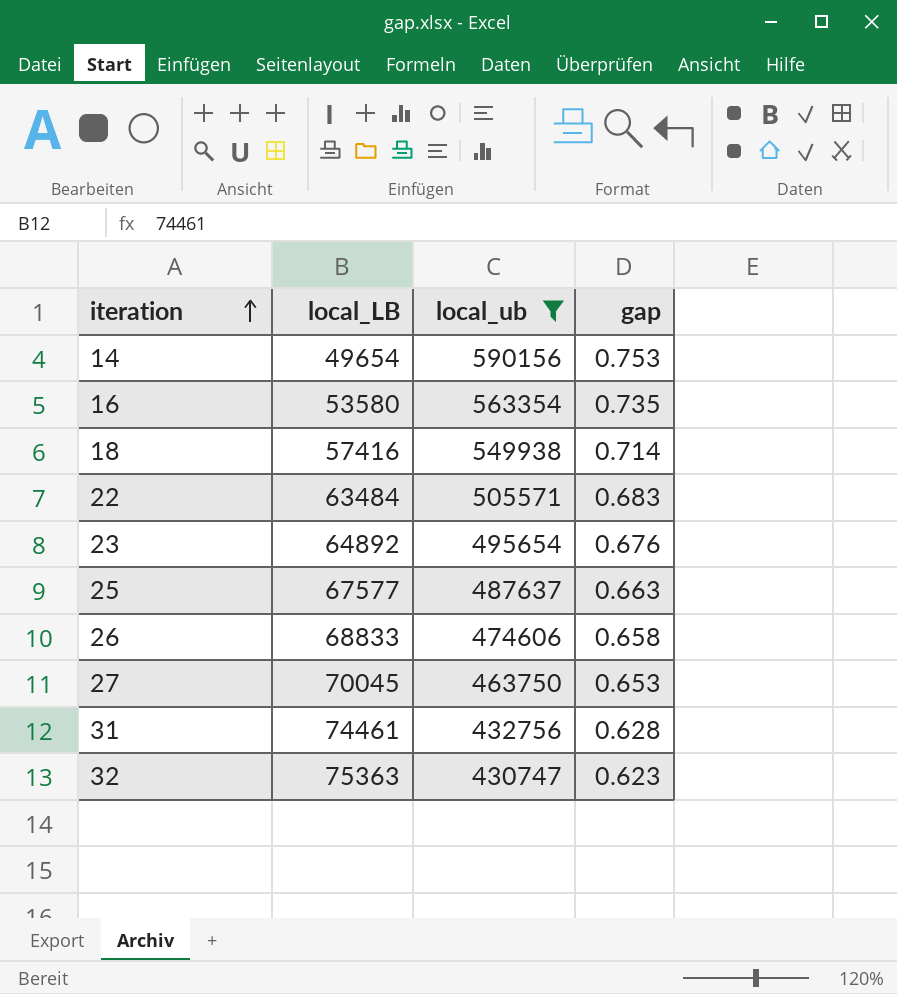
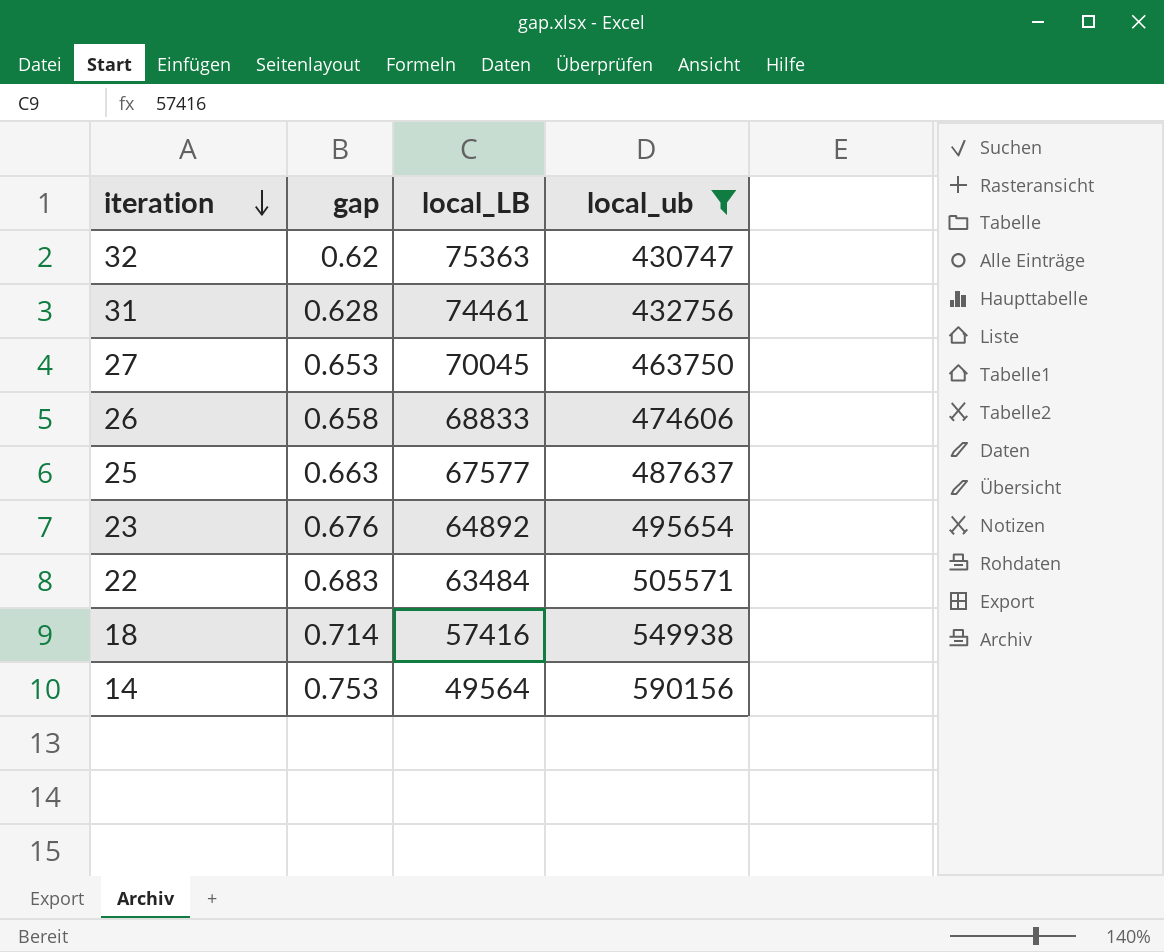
row order: iteration ascending -> iteration descending
column gap | position: 4 -> 2
row 16: 53580 | 563354 | 0.735 -> none
32 | gap: 0.623 -> 0.62
14 | local_LB: 49654 -> 49564

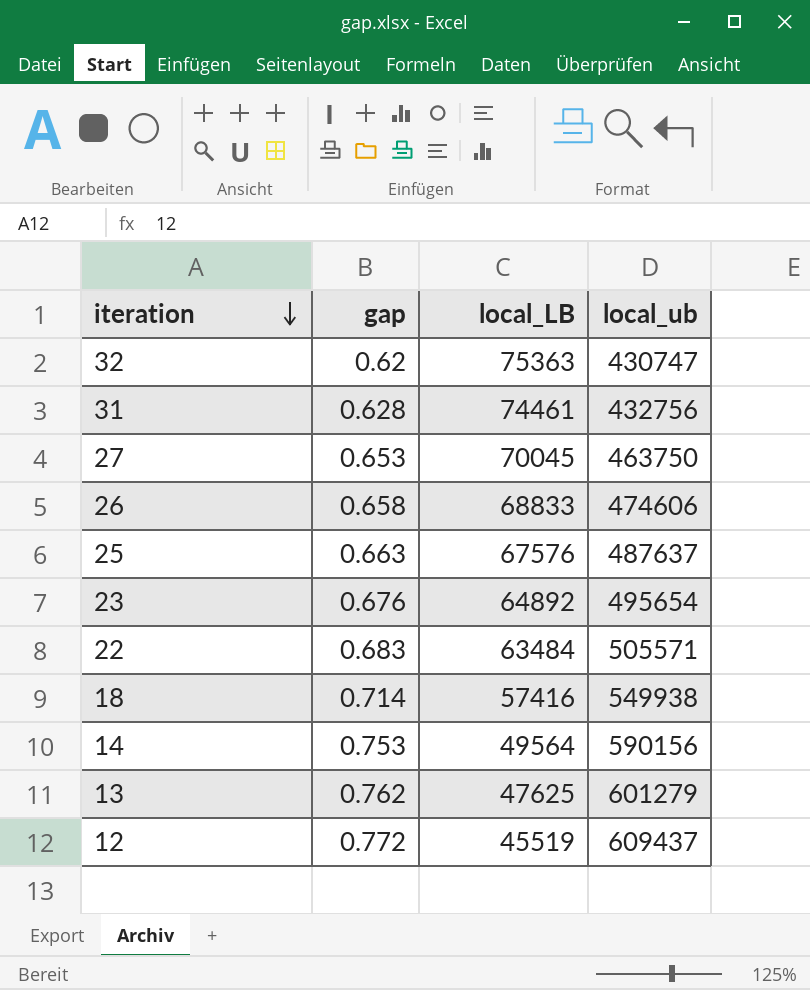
filter: local_ub <= 590156 -> none
25 | local_LB: 67577 -> 67576

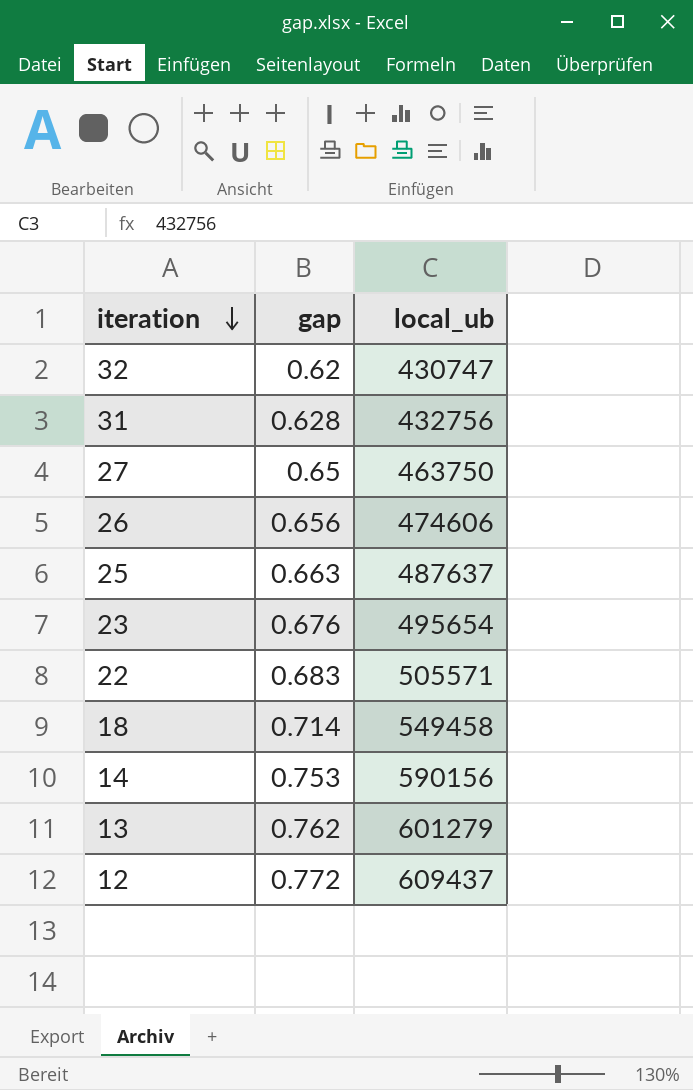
column local_LB | position: 3 -> none
27 | gap: 0.653 -> 0.65
26 | gap: 0.658 -> 0.656
18 | local_ub: 549938 -> 549458

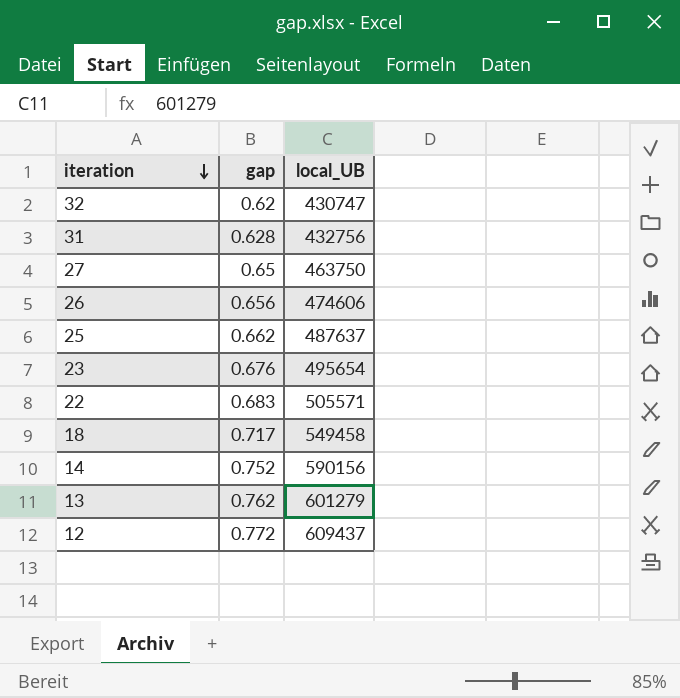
column name: local_ub -> local_UB
25 | gap: 0.663 -> 0.662
18 | gap: 0.714 -> 0.717
14 | gap: 0.753 -> 0.752

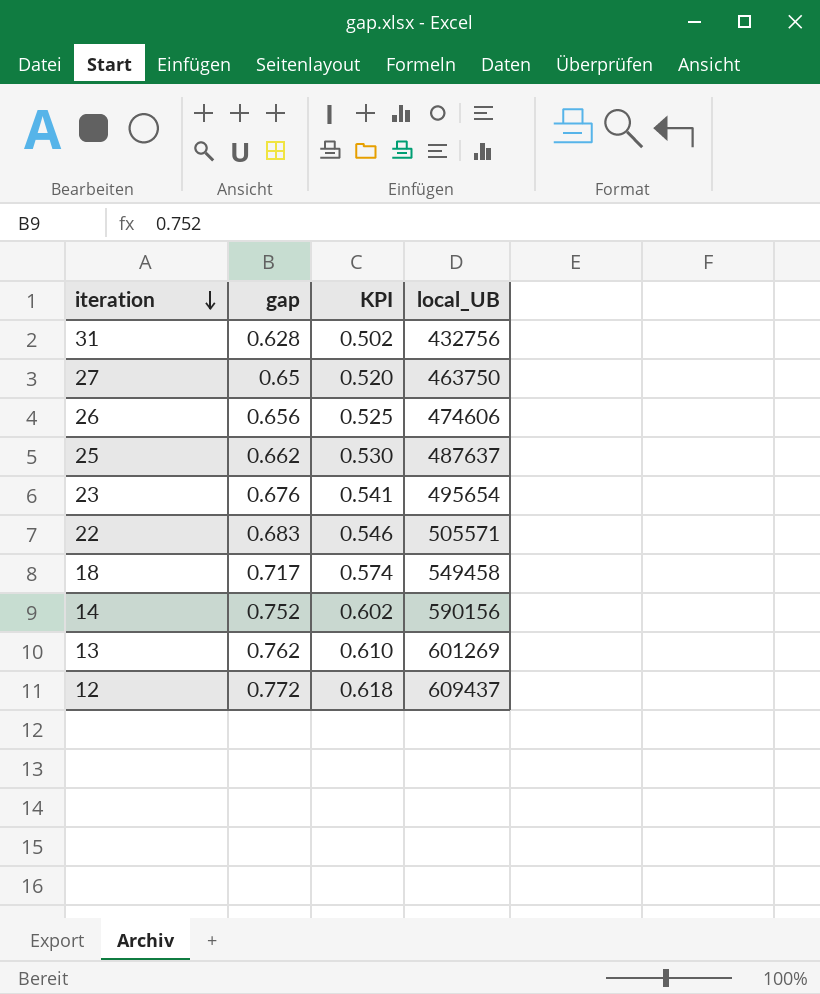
column KPI | formula: none -> [gap] * 0.8
row 32: 0.62 | 430747 -> none
13 | local_UB: 601279 -> 601269

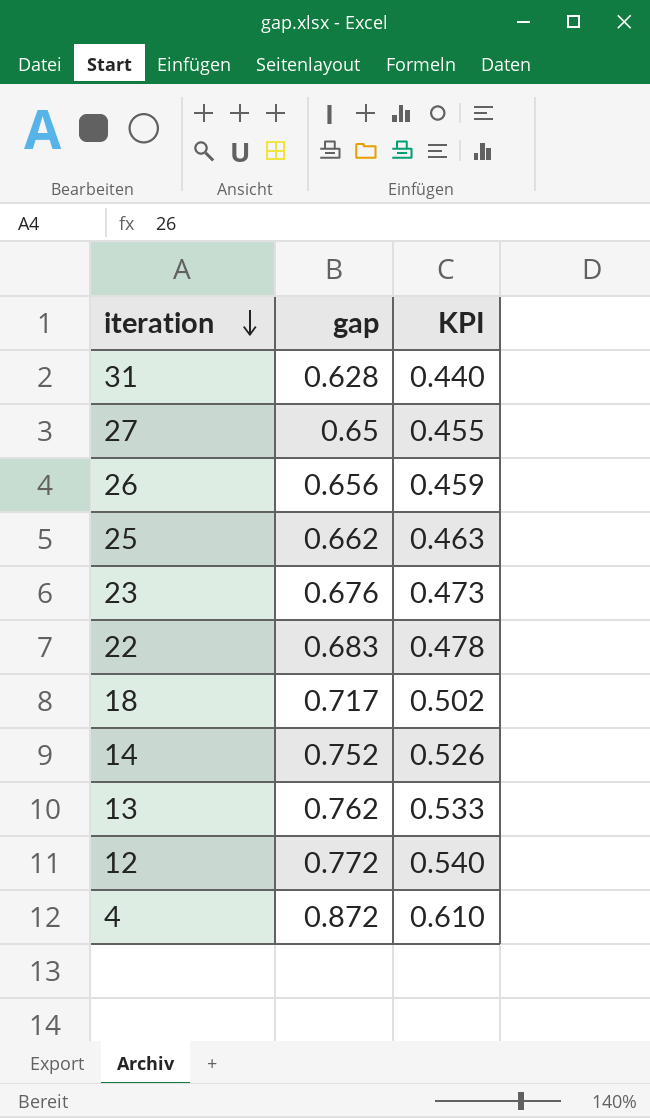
column local_UB | position: 4 -> none
column KPI | formula: [gap] * 0.8 -> [gap] * 0.7
row 4: none -> 0.872 | 0.610

